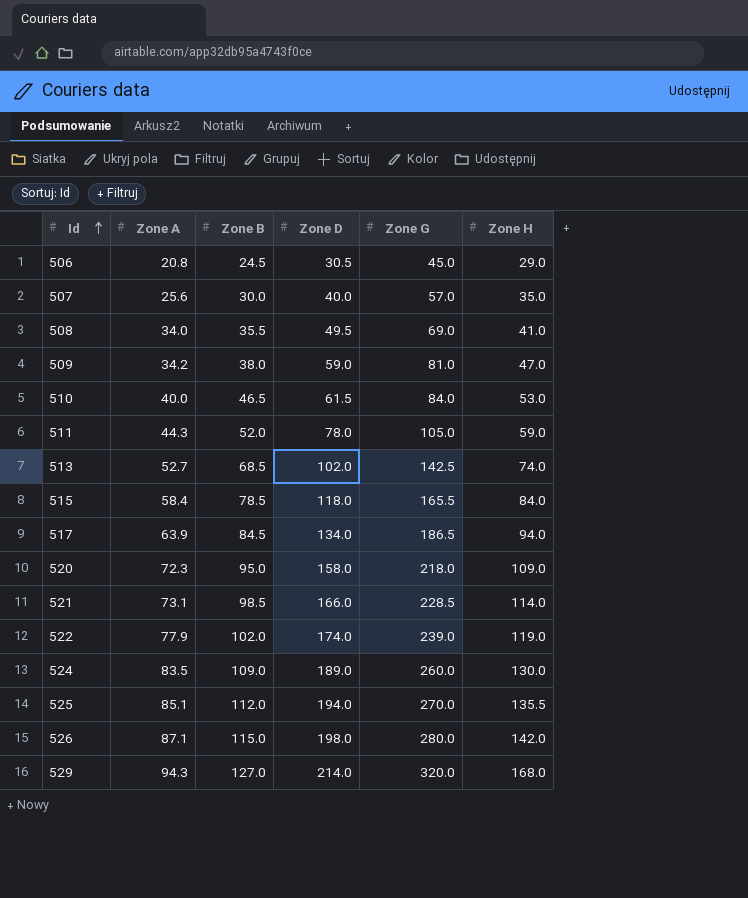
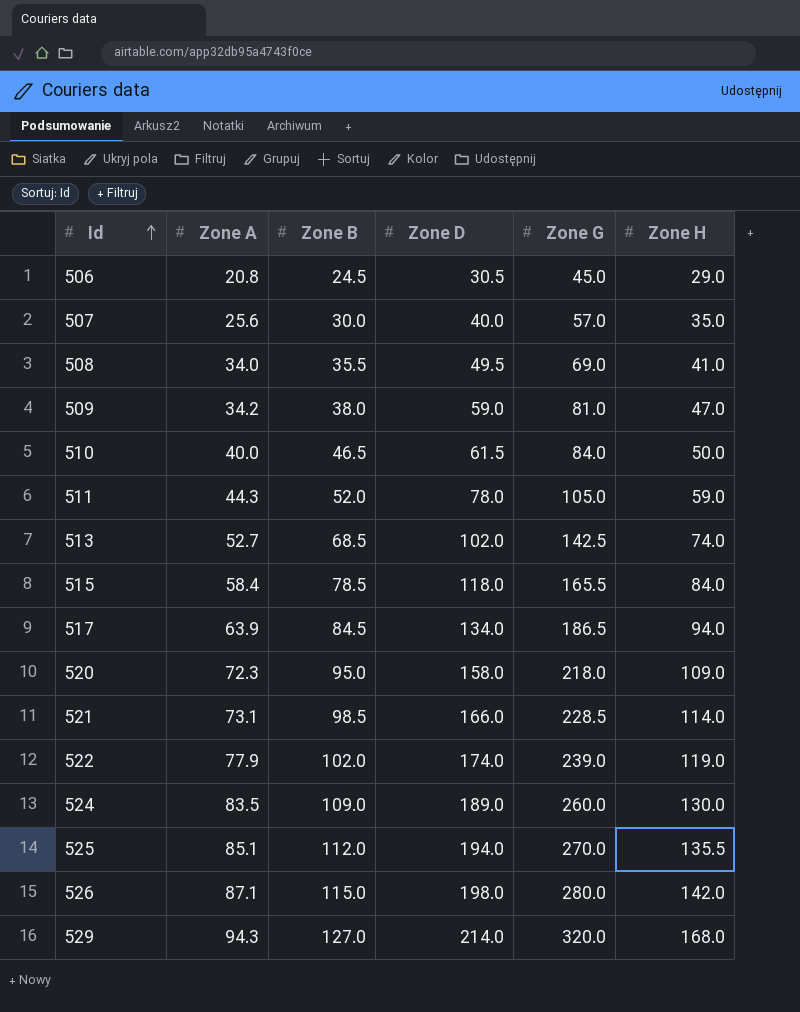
510 | Zone H: 53.0 -> 50.0

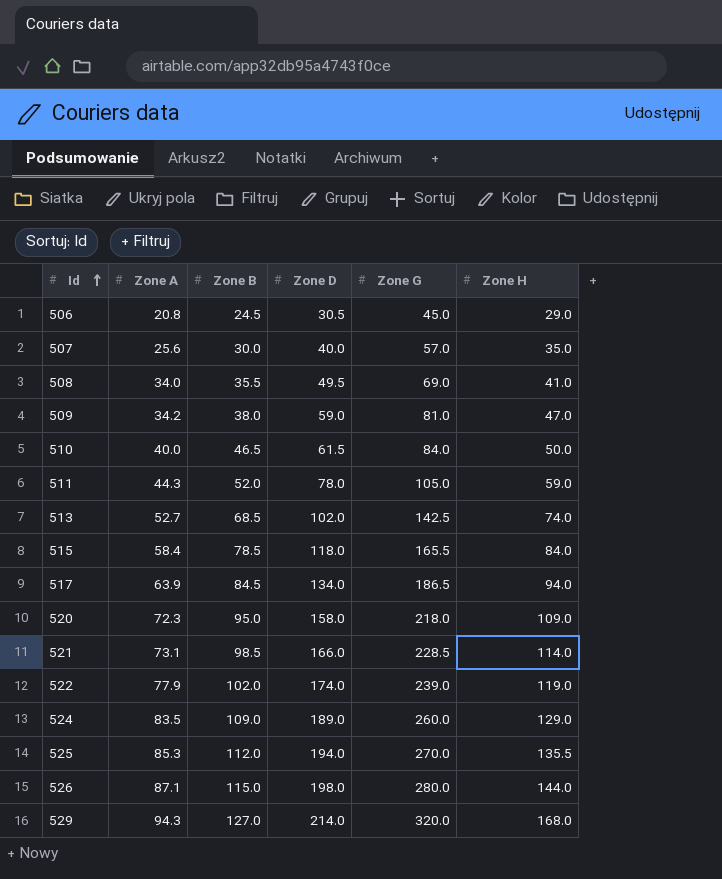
524 | Zone H: 130.0 -> 129.0
525 | Zone A: 85.1 -> 85.3
526 | Zone H: 142.0 -> 144.0

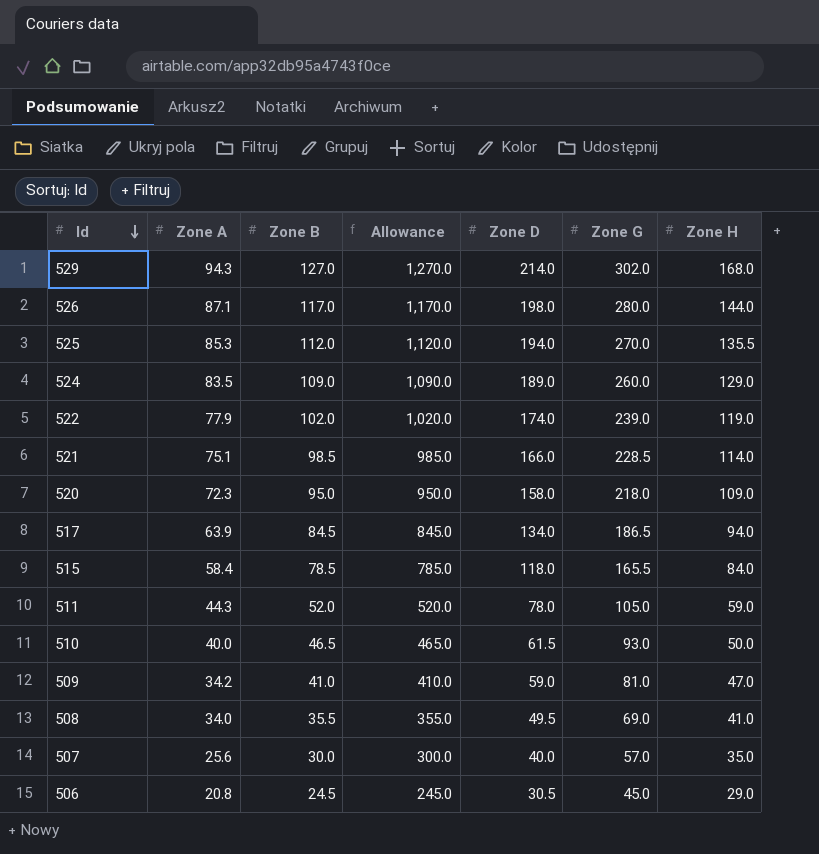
row order: Id ascending -> Id descending
column Allowance | formula: none -> [Zone B] * 10
row 513: 52.7 | 68.5 | 102.0 | 142.5 | 74.0 -> none
529 | Zone G: 320.0 -> 302.0
526 | Zone B: 115.0 -> 117.0
521 | Zone A: 73.1 -> 75.1
510 | Zone G: 84.0 -> 93.0
509 | Zone B: 38.0 -> 41.0

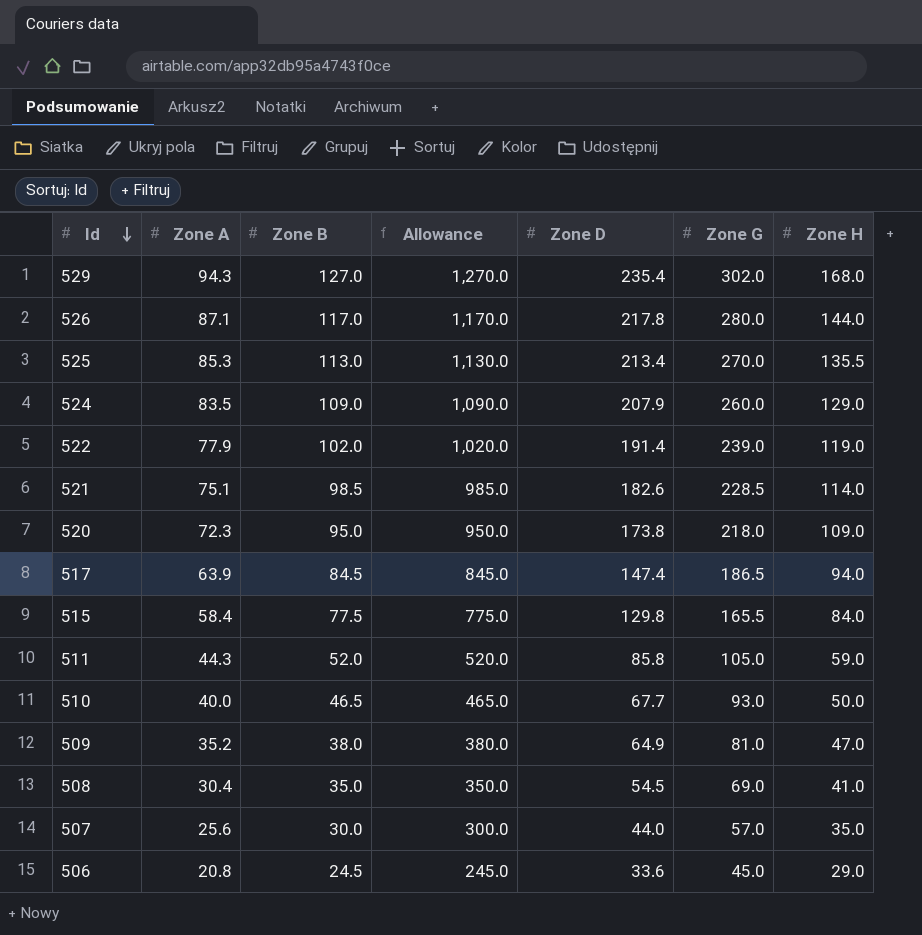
529 | Zone D: 214.0 -> 235.4
526 | Zone D: 198.0 -> 217.8
525 | Zone B: 112.0 -> 113.0
525 | Allowance: 1,120.0 -> 1,130.0
525 | Zone D: 194.0 -> 213.4
524 | Zone D: 189.0 -> 207.9
522 | Zone D: 174.0 -> 191.4
521 | Zone D: 166.0 -> 182.6
520 | Zone D: 158.0 -> 173.8
517 | Zone D: 134.0 -> 147.4
515 | Zone B: 78.5 -> 77.5
515 | Allowance: 785.0 -> 775.0
515 | Zone D: 118.0 -> 129.8
511 | Zone D: 78.0 -> 85.8
510 | Zone D: 61.5 -> 67.7
509 | Zone A: 34.2 -> 35.2
509 | Zone B: 41.0 -> 38.0
509 | Allowance: 410.0 -> 380.0
509 | Zone D: 59.0 -> 64.9
508 | Zone A: 34.0 -> 30.4
508 | Zone B: 35.5 -> 35.0
508 | Allowance: 355.0 -> 350.0
508 | Zone D: 49.5 -> 54.5
507 | Zone D: 40.0 -> 44.0
506 | Zone D: 30.5 -> 33.6

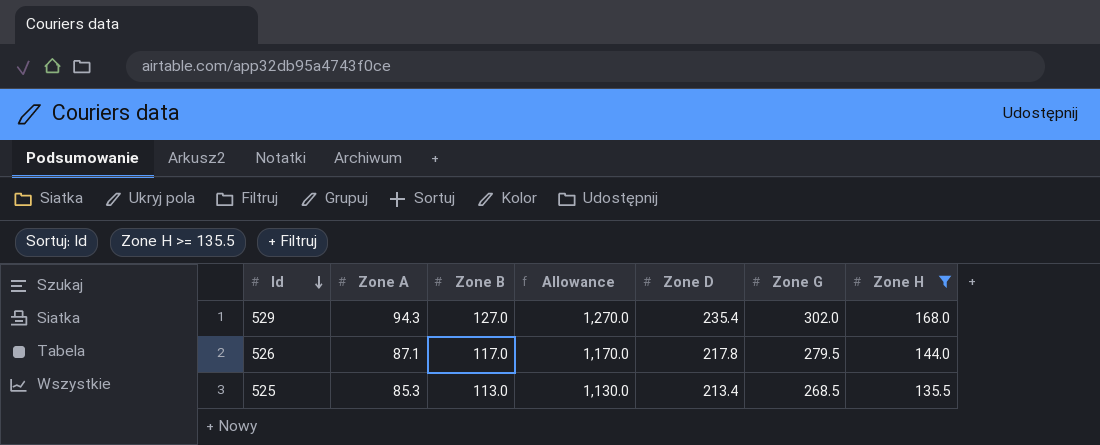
filter: none -> Zone H >= 135.5
526 | Zone G: 280.0 -> 279.5
525 | Zone G: 270.0 -> 268.5

